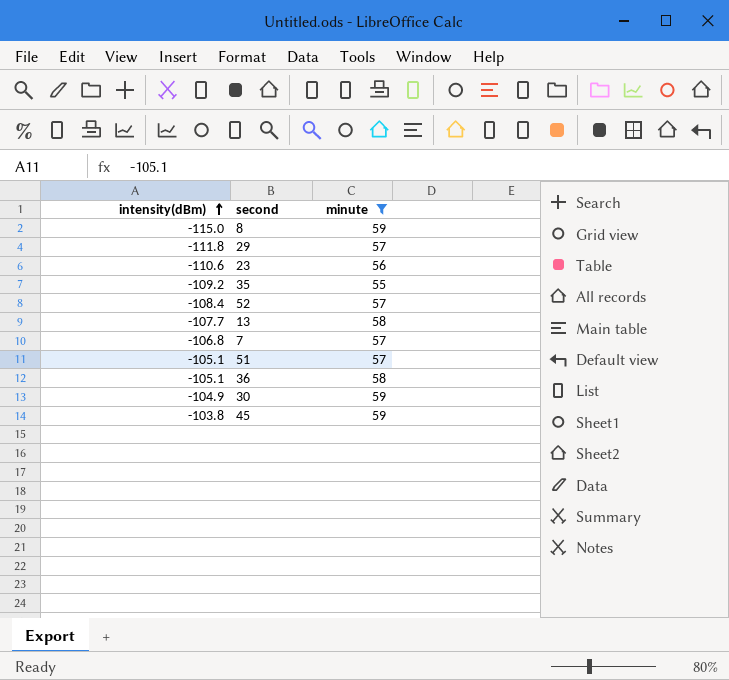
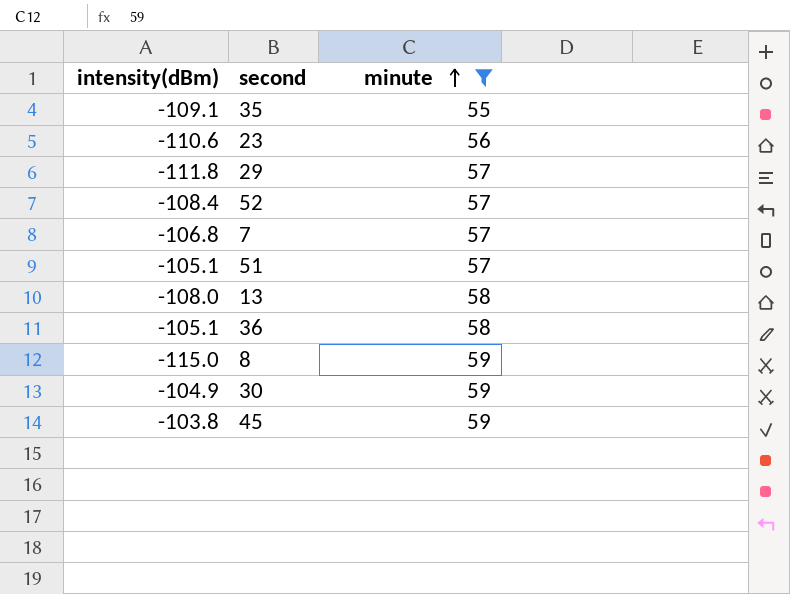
row order: intensity(dBm) ascending -> minute ascending
35 | intensity(dBm): -109.2 -> -109.1
13 | intensity(dBm): -107.7 -> -108.0

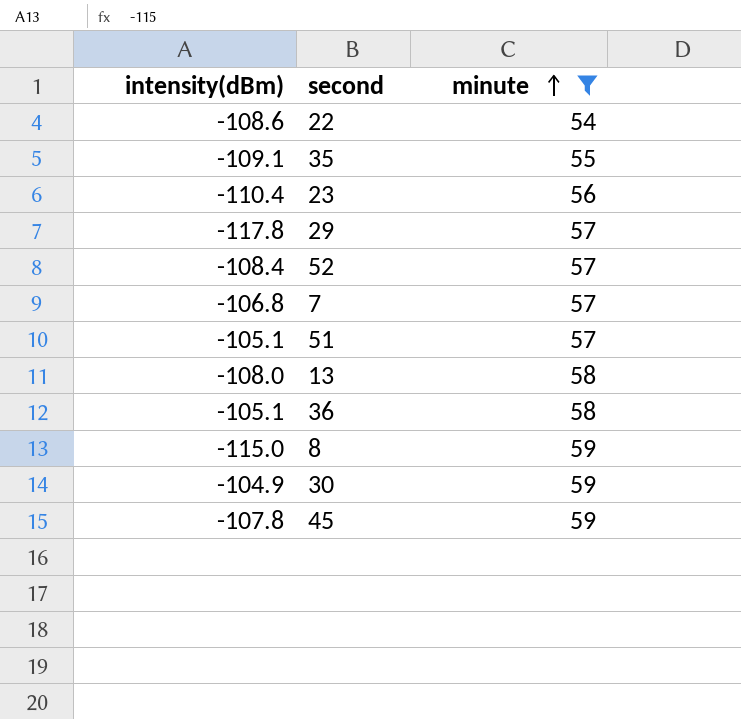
row 22: none -> -108.6 | 54
23 | intensity(dBm): -110.6 -> -110.4
29 | intensity(dBm): -111.8 -> -117.8
45 | intensity(dBm): -103.8 -> -107.8

